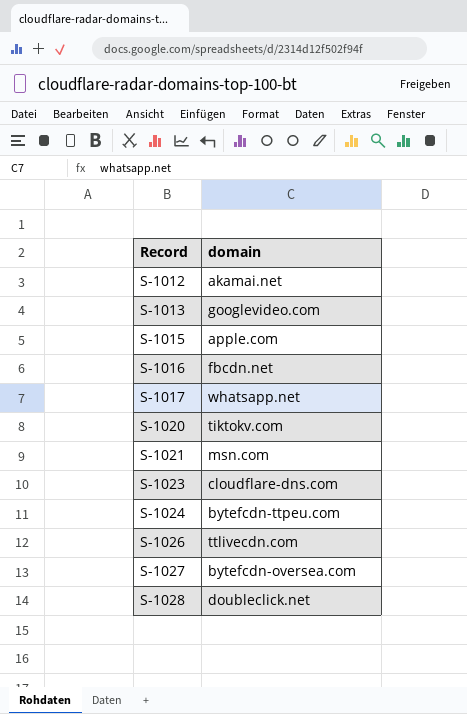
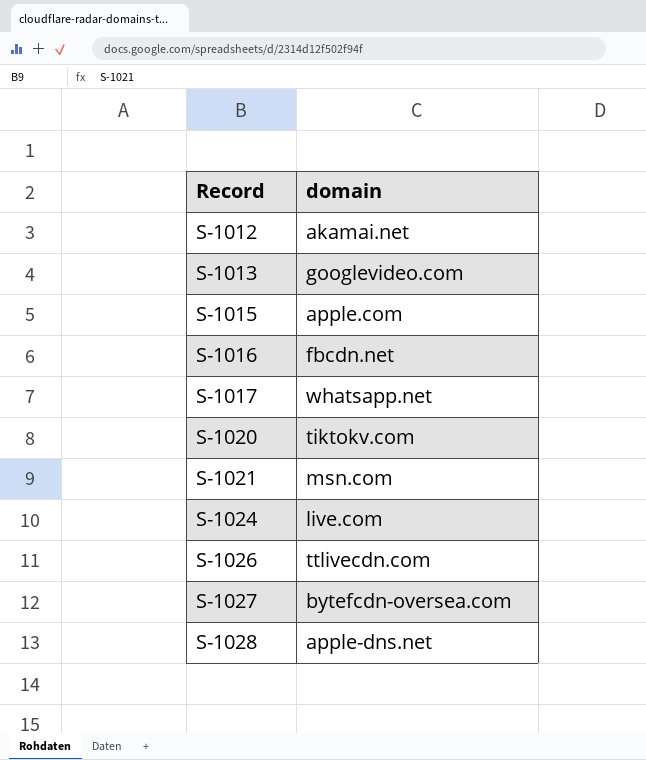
row S-1023: cloudflare-dns.com -> none
S-1024 | domain: bytefcdn-ttpeu.com -> live.com
S-1028 | domain: doubleclick.net -> apple-dns.net

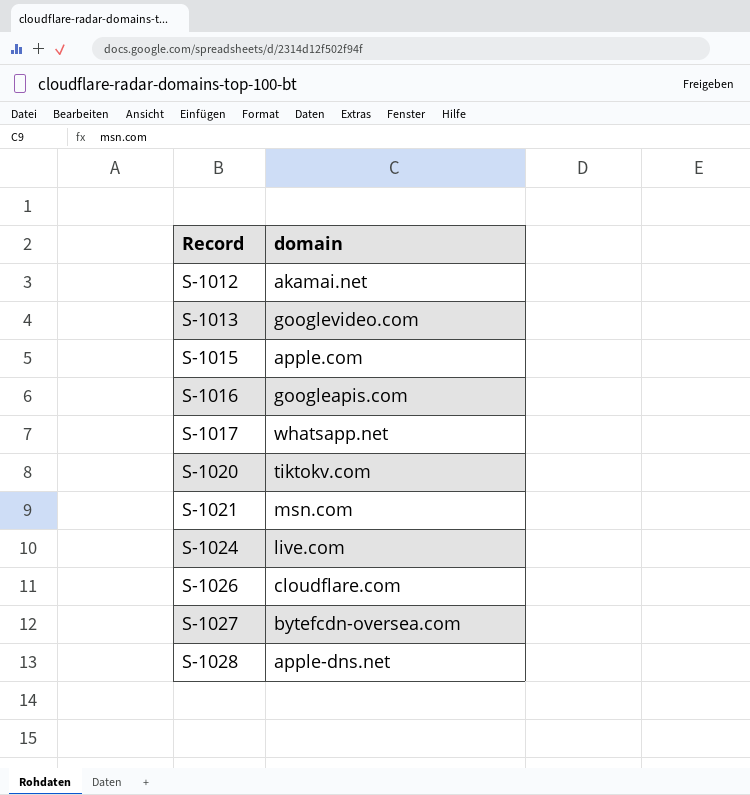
S-1016 | domain: fbcdn.net -> googleapis.com
S-1026 | domain: ttlivecdn.com -> cloudflare.com

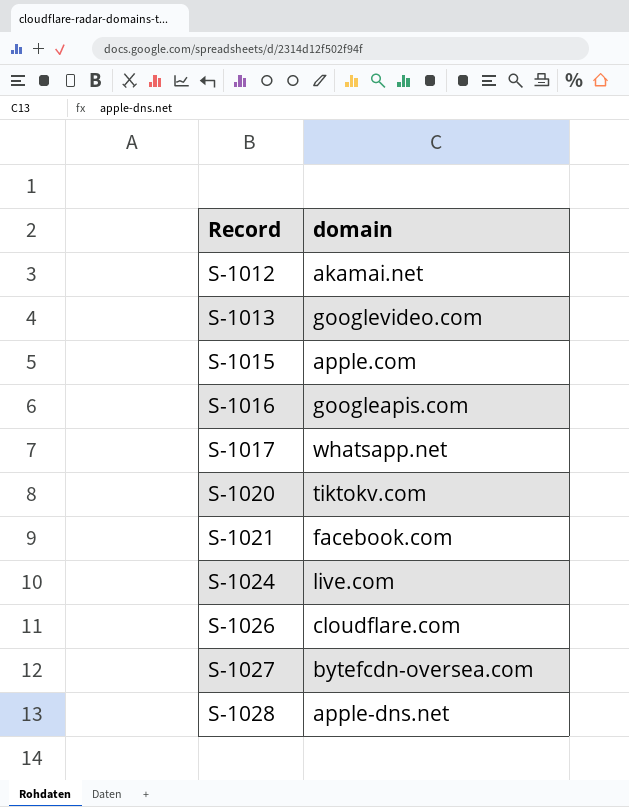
S-1021 | domain: msn.com -> facebook.com

